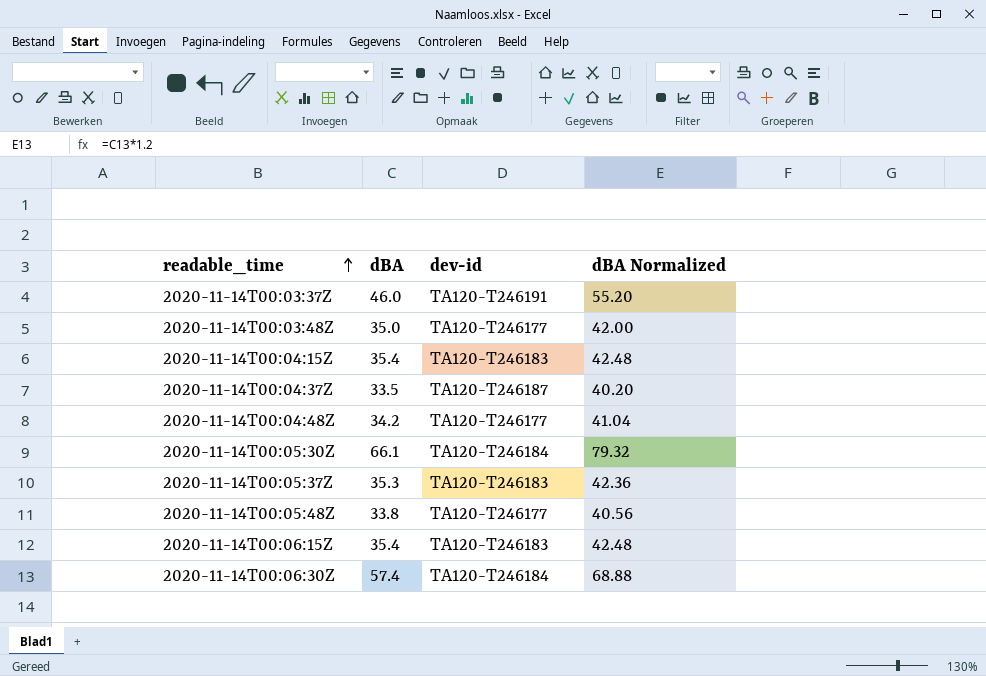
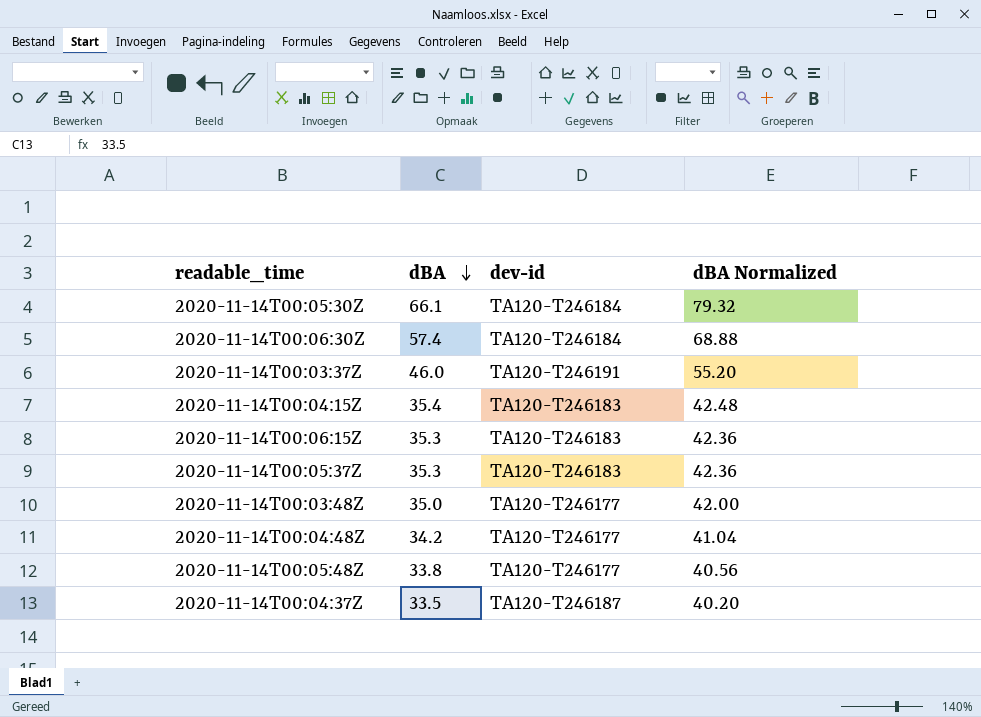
row order: readable_time ascending -> dBA descending
2020-11-14T00:06:15Z | dBA: 35.4 -> 35.3
2020-11-14T00:06:15Z | dBA Normalized: 42.48 -> 42.36

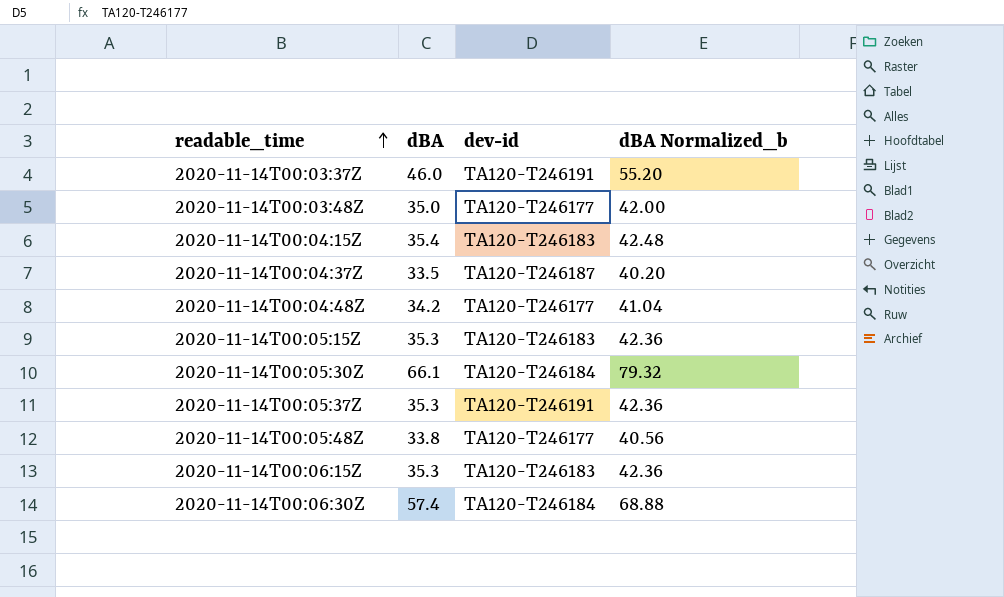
row order: dBA descending -> readable_time ascending
column name: dBA Normalized -> dBA Normalized_b
row 2020-11-14T00:05:15Z: none -> 35.3 | TA120-T246183 | 42.36
2020-11-14T00:05:37Z | dev-id: TA120-T246183 -> TA120-T246191

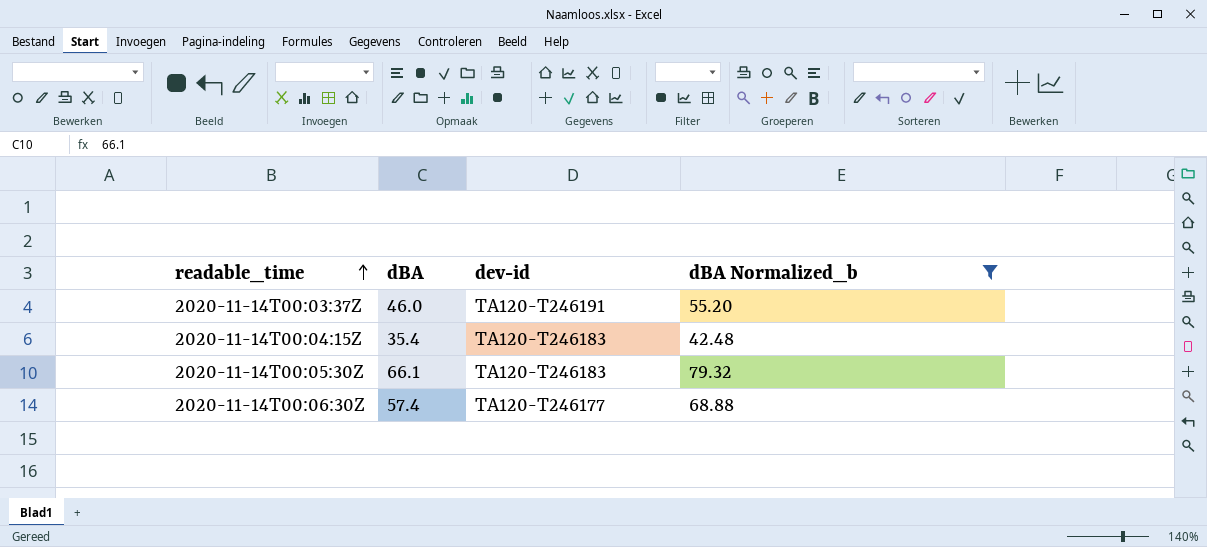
filter: none -> dBA Normalized_b >= 42.48
2020-11-14T00:05:30Z | dev-id: TA120-T246184 -> TA120-T246183
2020-11-14T00:06:30Z | dev-id: TA120-T246184 -> TA120-T246177

